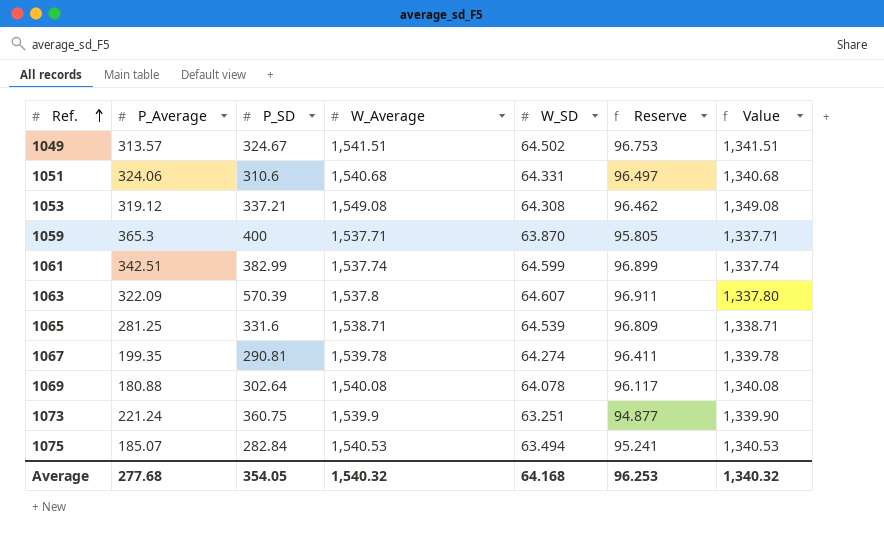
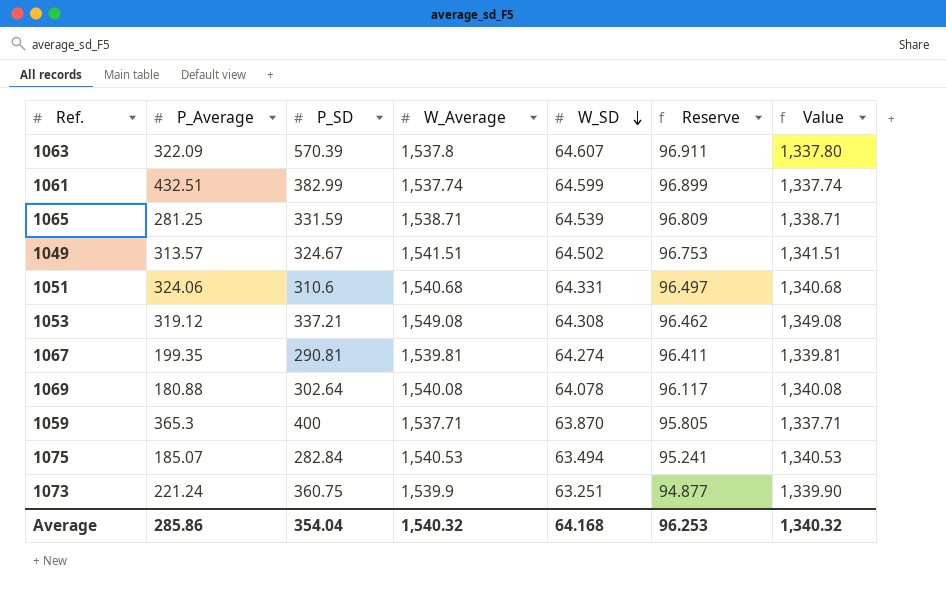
row order: Ref. ascending -> W_SD descending
1061 | P_Average: 342.51 -> 432.51
1065 | P_SD: 331.6 -> 331.59
1067 | W_Average: 1,539.78 -> 1,539.81
1067 | Value: 1,339.78 -> 1,339.81
Average | P_Average: 277.68 -> 285.86
Average | P_SD: 354.05 -> 354.04

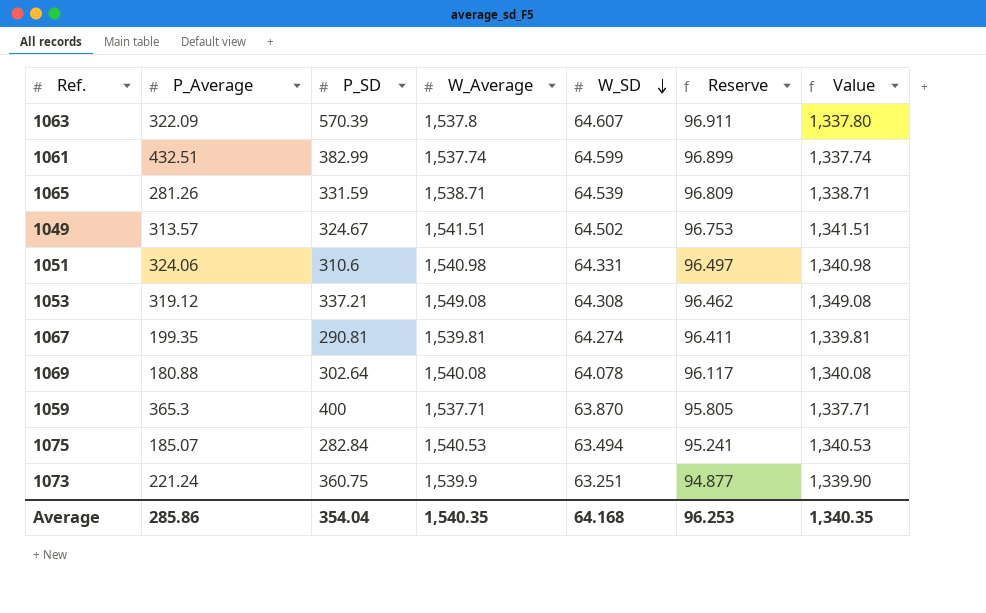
1065 | P_Average: 281.25 -> 281.26
1051 | W_Average: 1,540.68 -> 1,540.98
1051 | Value: 1,340.68 -> 1,340.98
Average | W_Average: 1,540.32 -> 1,540.35
Average | Value: 1,340.32 -> 1,340.35

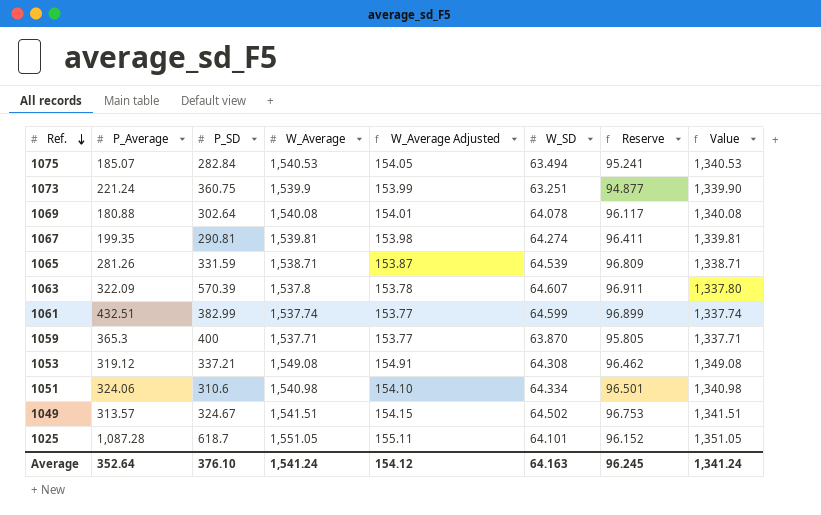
row order: W_SD descending -> Ref. descending
column W_Average Adjusted | formula: none -> [W_Average] * 0.1
1051 | W_SD: 64.331 -> 64.334
1051 | Reserve: 96.497 -> 96.501
row 1025: none -> 1,087.28 | 618.7 | 1,551.05 | 155.11 | 64.101 | 96.152 | 1,351.05
Average | P_Average: 285.86 -> 352.64
Average | P_SD: 354.04 -> 376.10
Average | W_Average: 1,540.35 -> 1,541.24
Average | W_SD: 64.168 -> 64.163
Average | Reserve: 96.253 -> 96.245
Average | Value: 1,340.35 -> 1,341.24

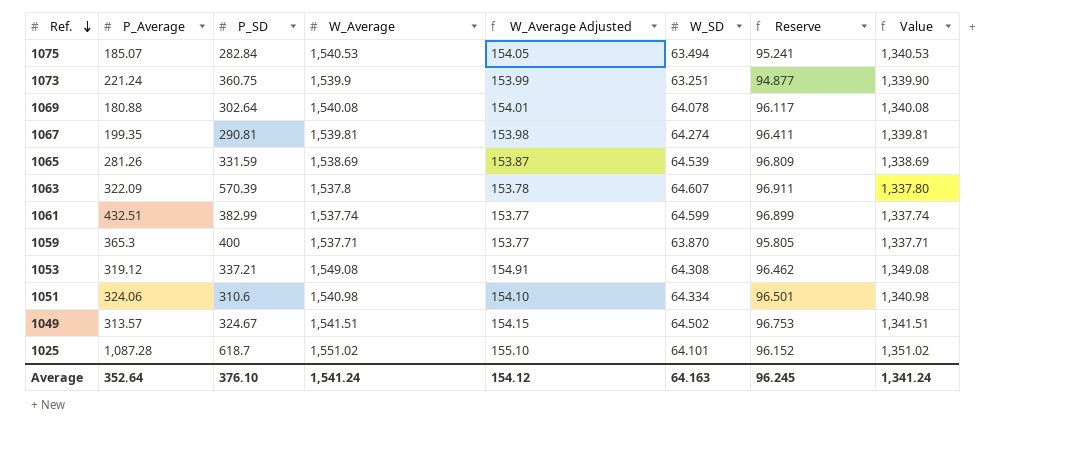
1065 | W_Average: 1,538.71 -> 1,538.69
1065 | Value: 1,338.71 -> 1,338.69
1025 | W_Average: 1,551.05 -> 1,551.02
1025 | W_Average Adjusted: 155.11 -> 155.10
1025 | Value: 1,351.05 -> 1,351.02

